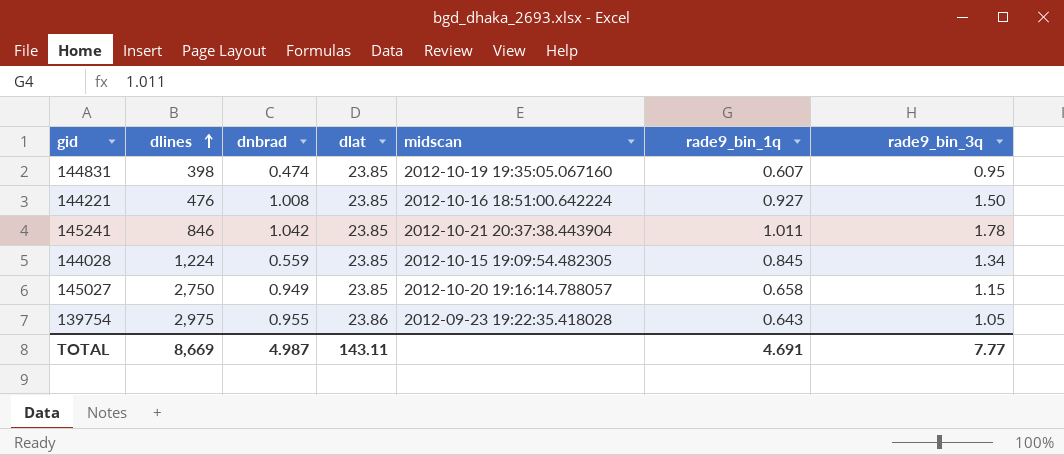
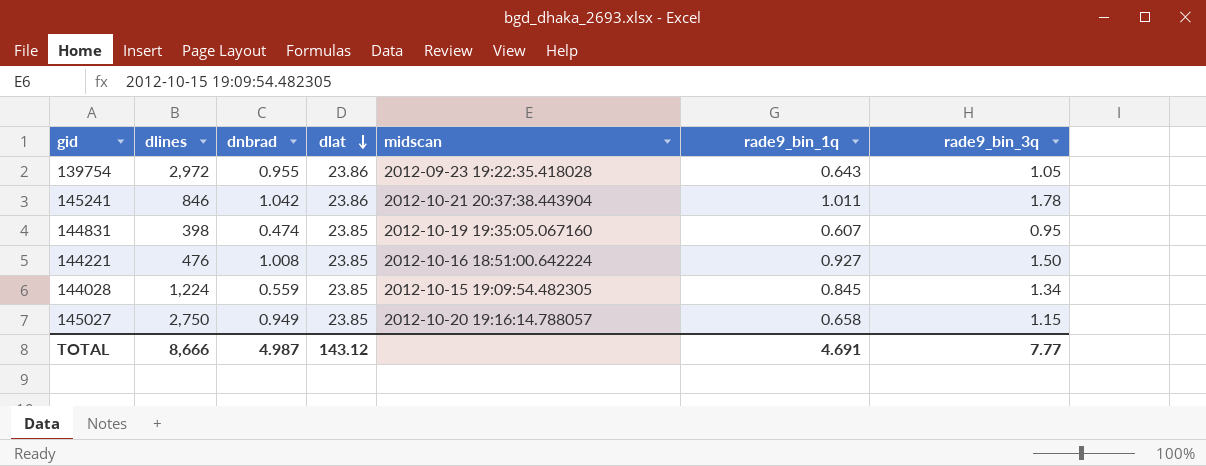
row order: dlines ascending -> dlat descending
139754 | dlines: 2,975 -> 2,972
145241 | dlat: 23.85 -> 23.86
TOTAL | dlines: 8,669 -> 8,666
TOTAL | dlat: 143.11 -> 143.12

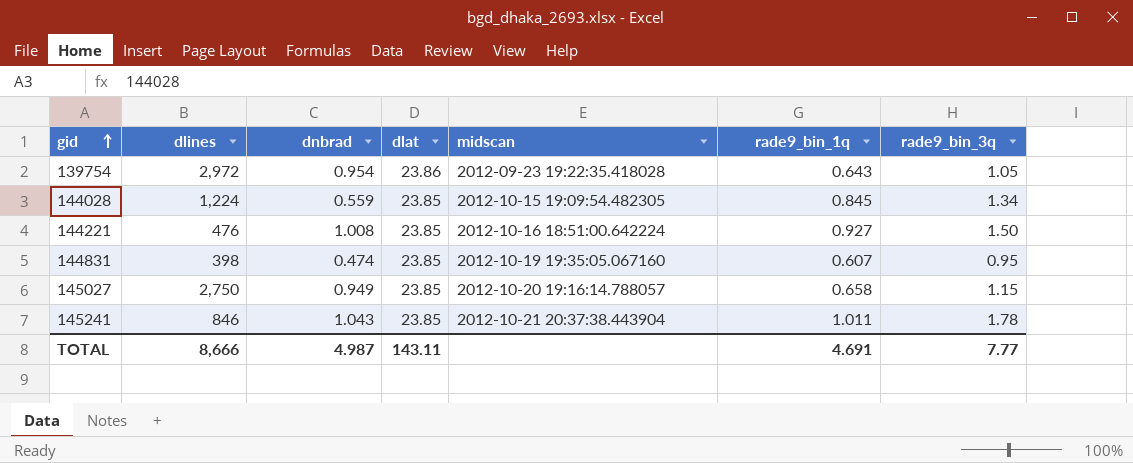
row order: dlat descending -> gid ascending
139754 | dnbrad: 0.955 -> 0.954
145241 | dnbrad: 1.042 -> 1.043
145241 | dlat: 23.86 -> 23.85
TOTAL | dlat: 143.12 -> 143.11

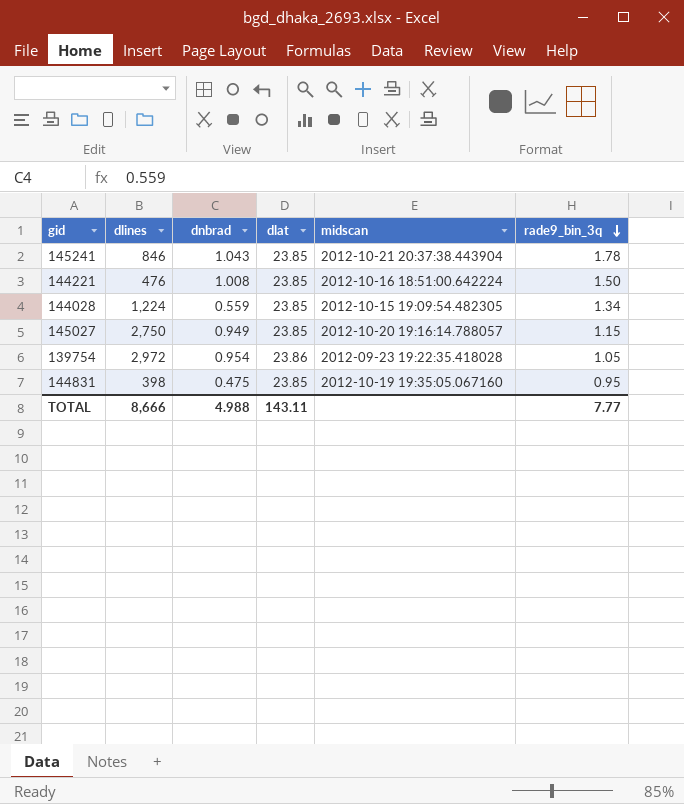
row order: gid ascending -> rade9_bin_3q descending
column rade9_bin_1q | position: 6 -> none
144831 | dnbrad: 0.474 -> 0.475
TOTAL | dnbrad: 4.987 -> 4.988

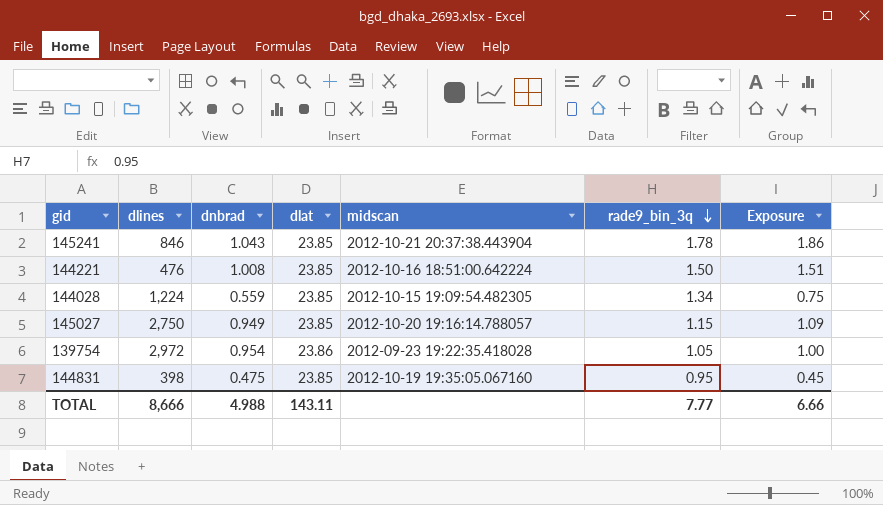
column Exposure | formula: none -> [dnbrad] * [rade9_bin_3q]

